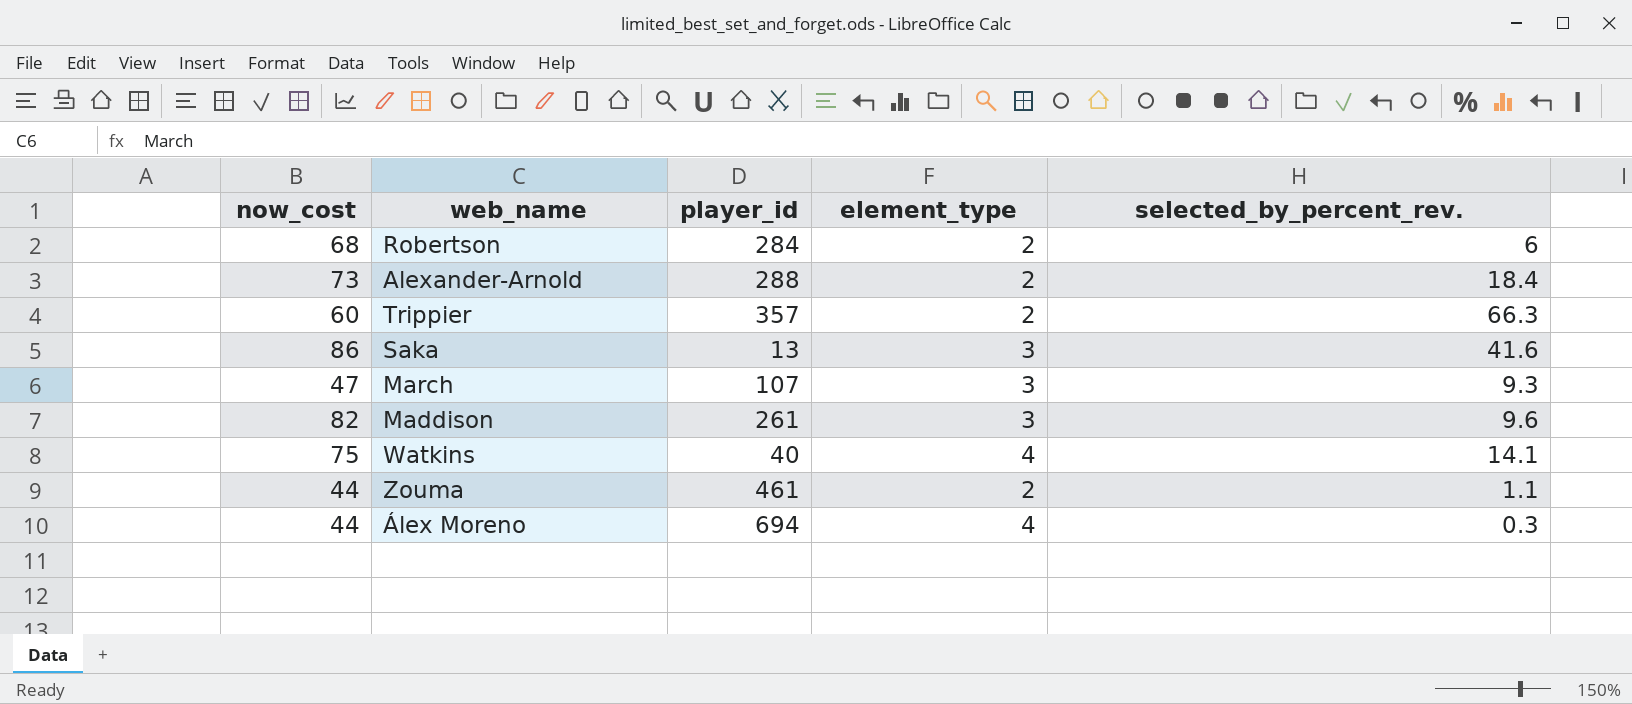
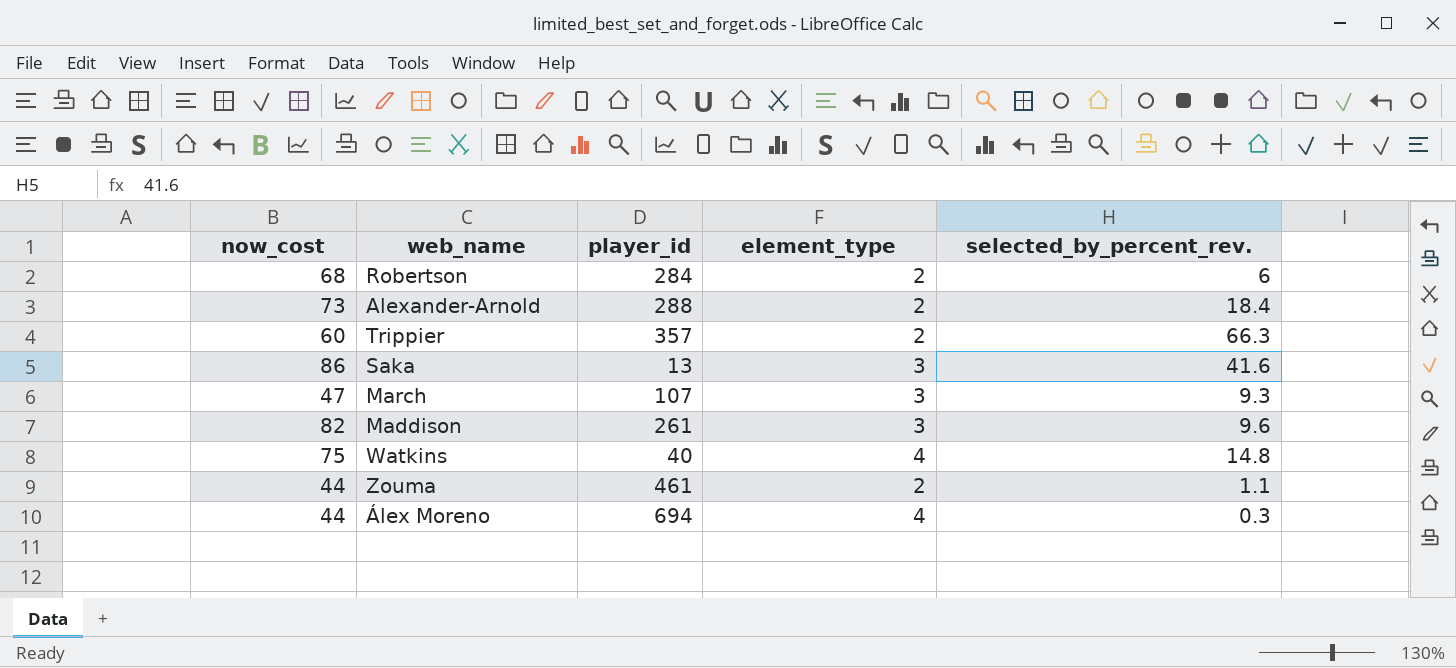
Watkins | selected_by_percent_rev.: 14.1 -> 14.8

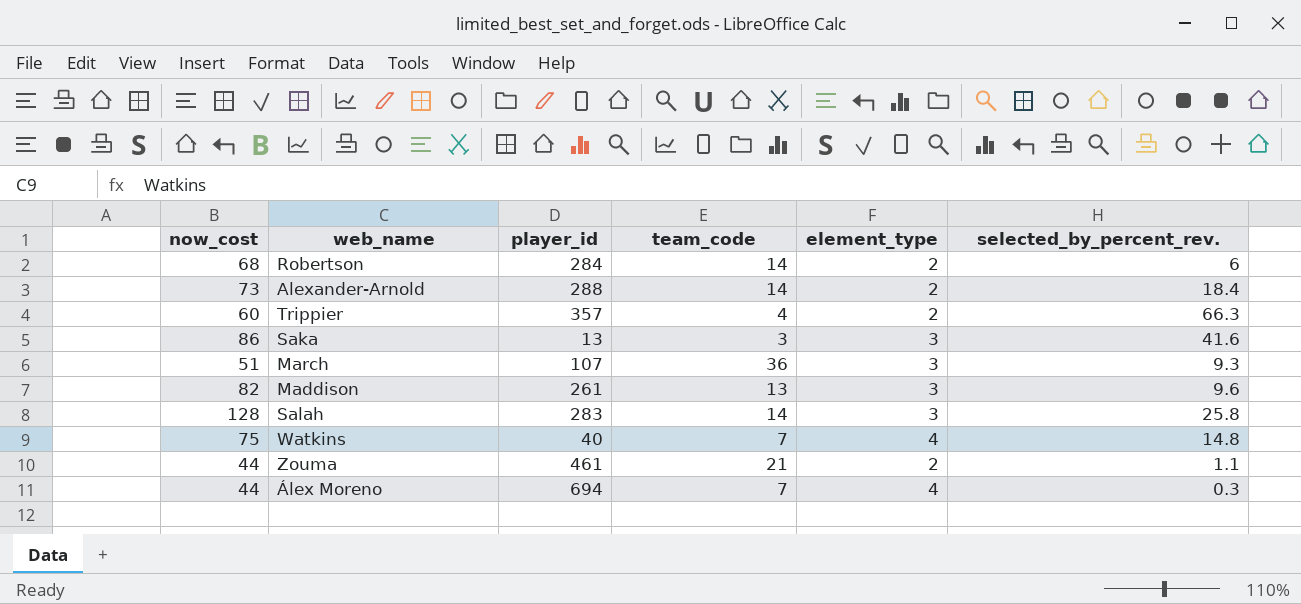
column team_code | position: none -> 4
March | now_cost: 47 -> 51
row Salah: none -> 128 | 283 | 14 | 3 | 25.8

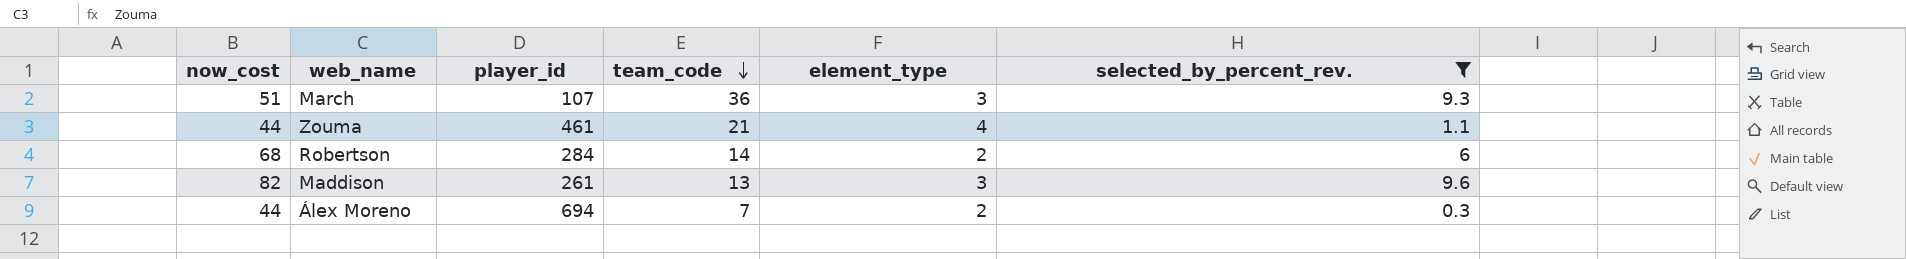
filter: none -> selected_by_percent_rev. <= 9.6
row order: none -> team_code descending
Zouma | element_type: 2 -> 4
Álex Moreno | element_type: 4 -> 2

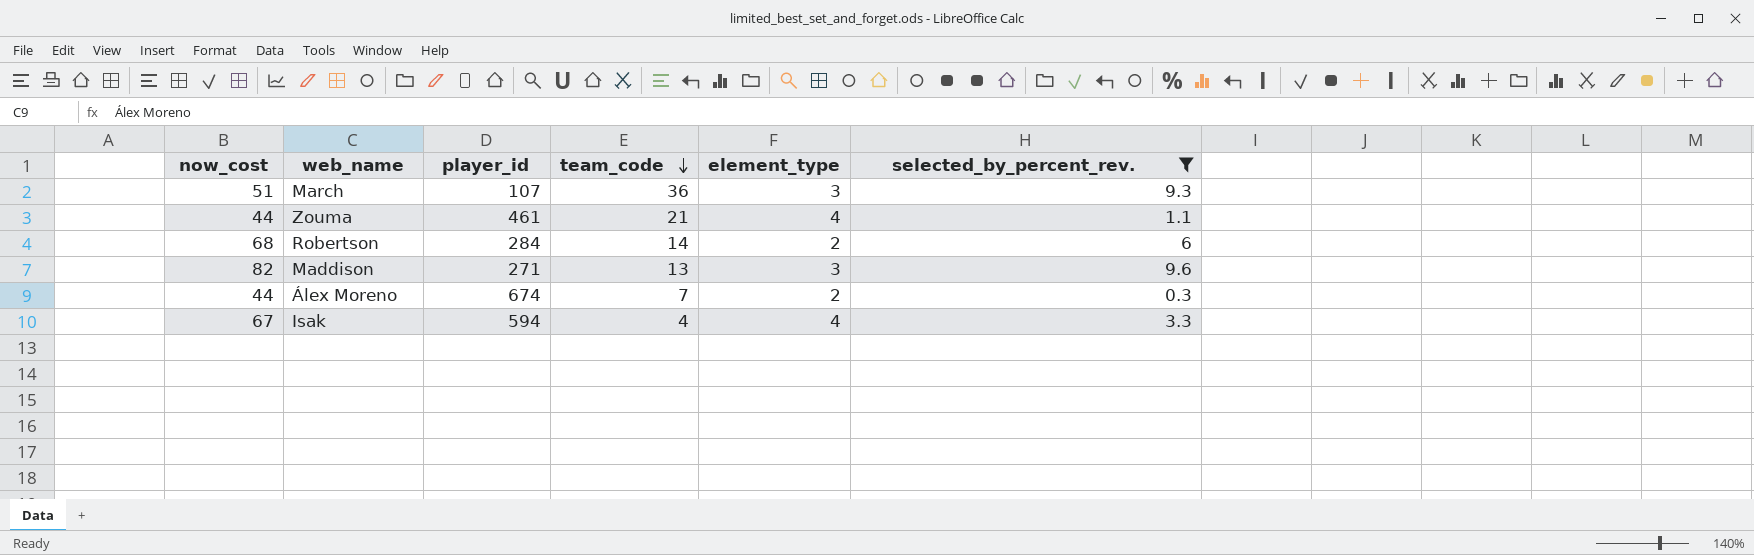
Maddison | player_id: 261 -> 271
Álex Moreno | player_id: 694 -> 674
row Isak: none -> 67 | 594 | 4 | 4 | 3.3

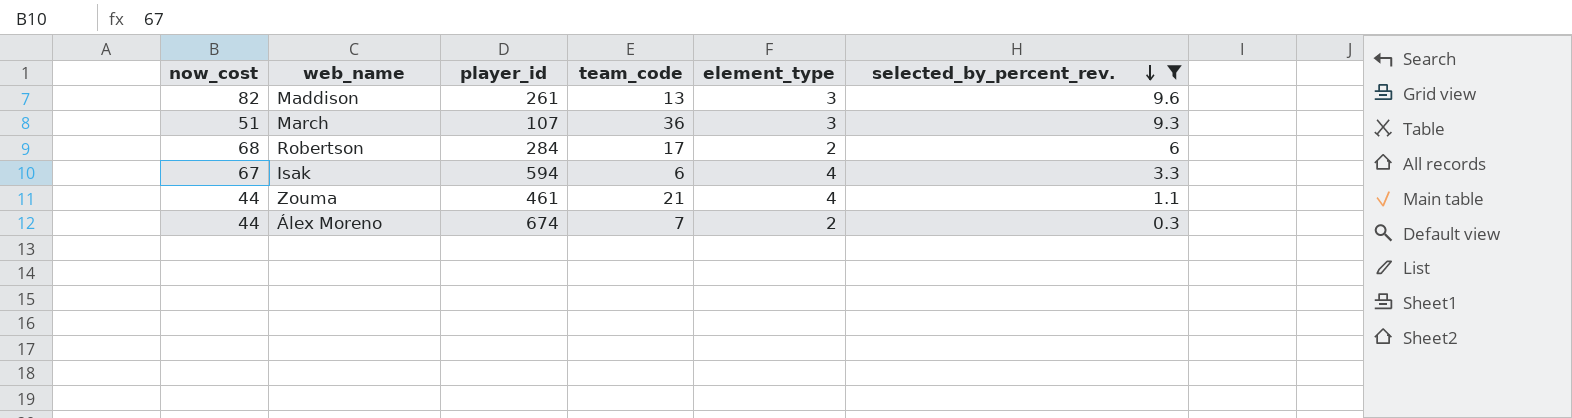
row order: team_code descending -> selected_by_percent_rev. descending
Maddison | player_id: 271 -> 261
Robertson | team_code: 14 -> 17
Isak | team_code: 4 -> 6

